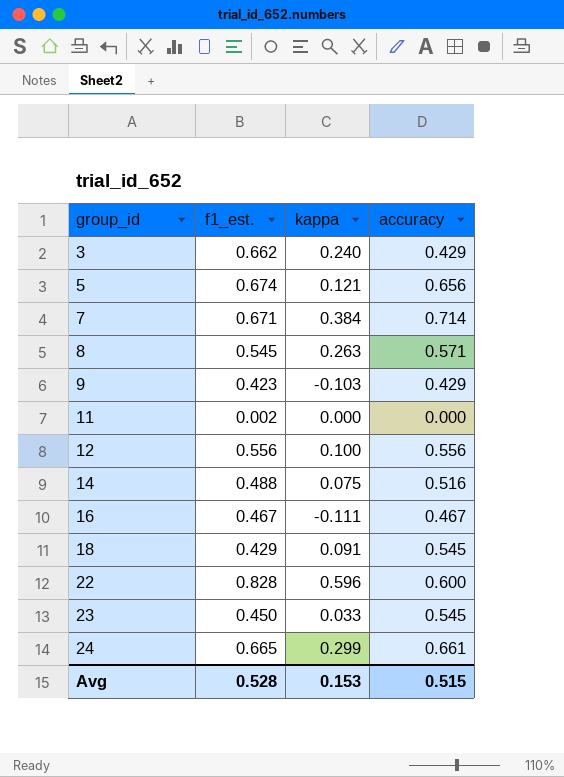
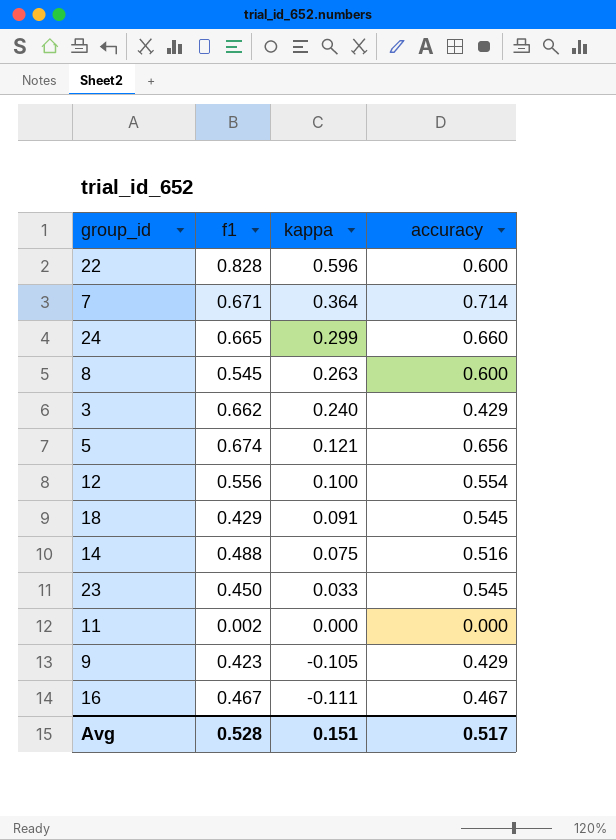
row order: group_id ascending -> kappa descending
column name: f1_est. -> f1
7 | kappa: 0.384 -> 0.364
24 | accuracy: 0.661 -> 0.660
8 | accuracy: 0.571 -> 0.600
12 | accuracy: 0.556 -> 0.554
9 | kappa: -0.103 -> -0.105
Avg | kappa: 0.153 -> 0.151
Avg | accuracy: 0.515 -> 0.517

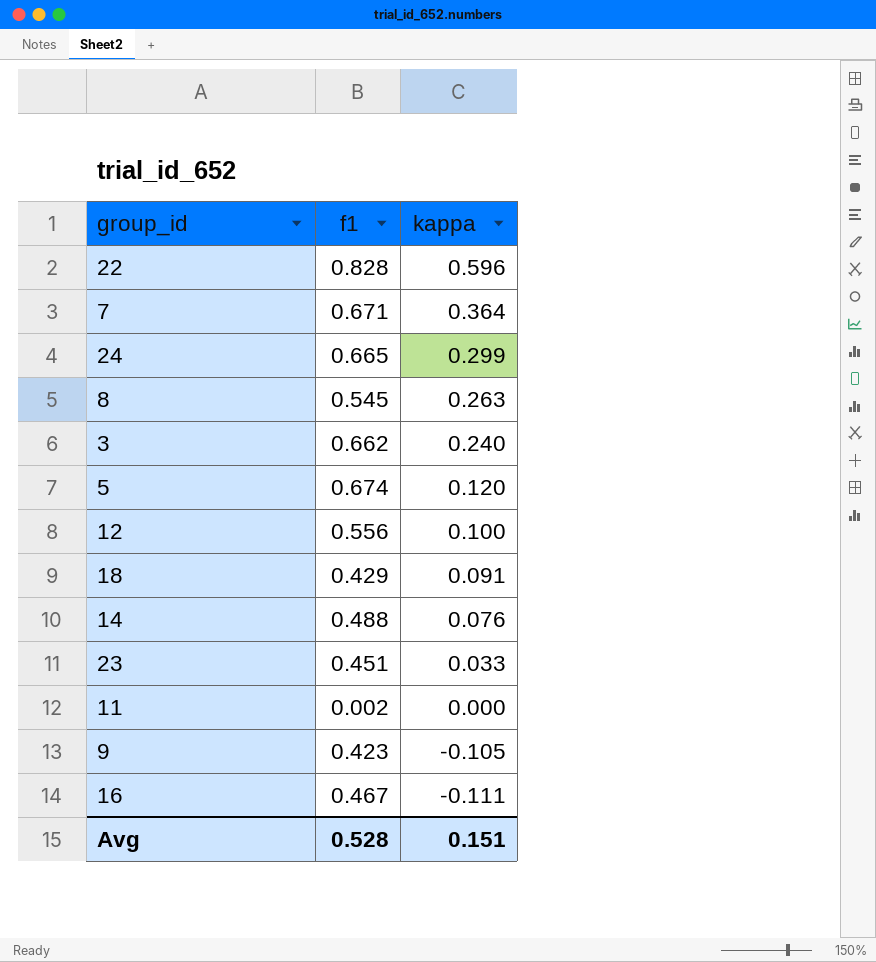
column accuracy | position: 4 -> none
5 | kappa: 0.121 -> 0.120
14 | kappa: 0.075 -> 0.076
23 | f1: 0.450 -> 0.451

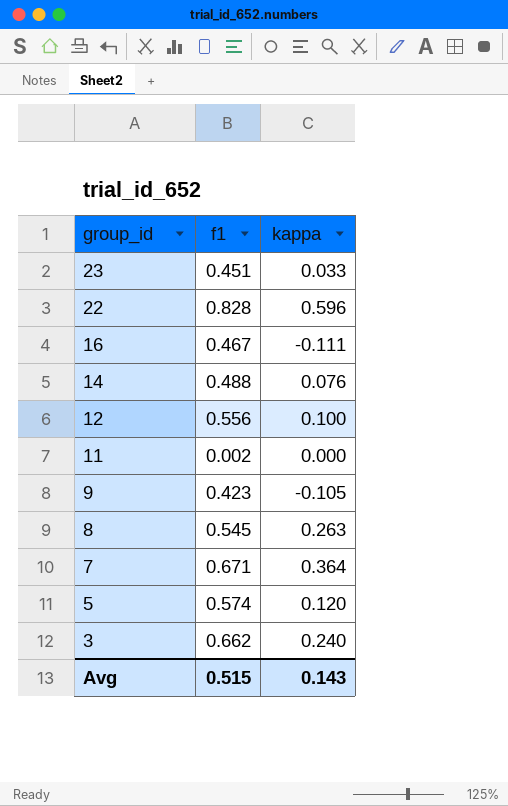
row order: kappa descending -> group_id descending
row 24: 0.665 | 0.299 -> none
row 18: 0.429 | 0.091 -> none
5 | f1: 0.674 -> 0.574
Avg | f1: 0.528 -> 0.515
Avg | kappa: 0.151 -> 0.143

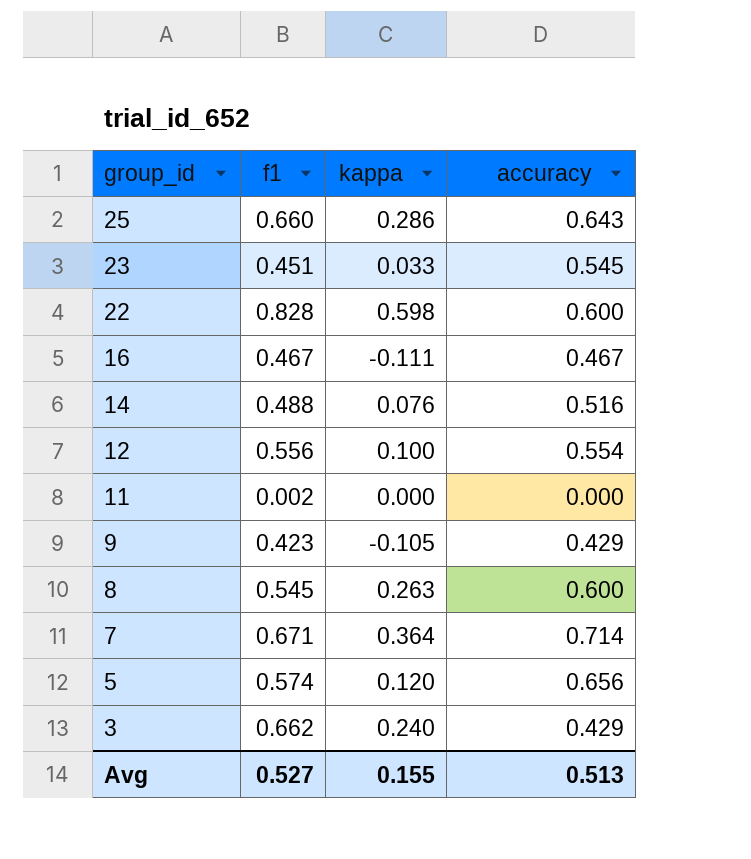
column accuracy | position: none -> 4
row 25: none -> 0.660 | 0.286 | 0.643
22 | kappa: 0.596 -> 0.598
Avg | f1: 0.515 -> 0.527
Avg | kappa: 0.143 -> 0.155

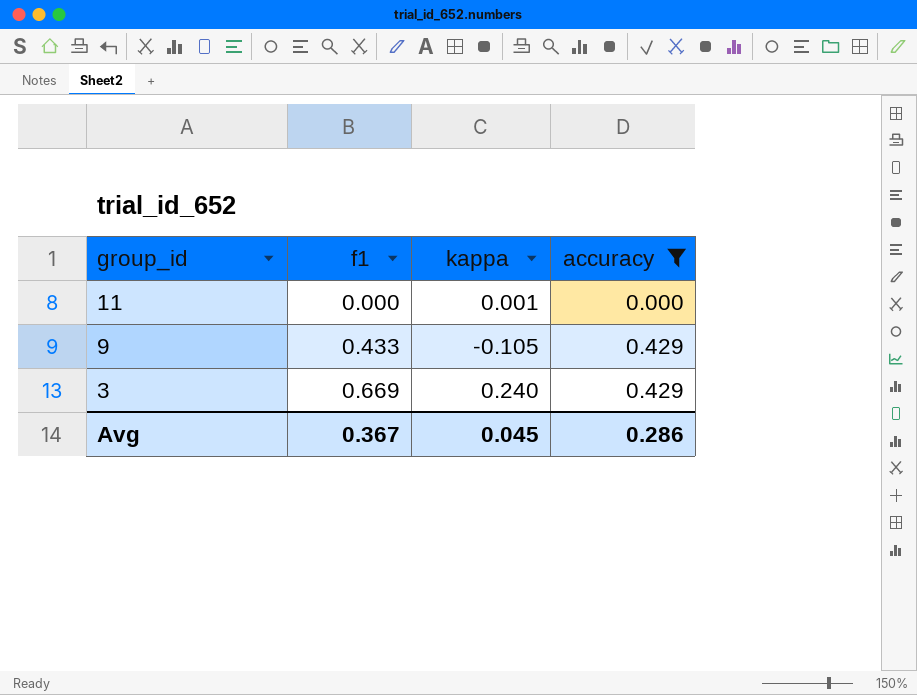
filter: none -> accuracy <= 0.429
11 | f1: 0.002 -> 0.000
11 | kappa: 0.000 -> 0.001
9 | f1: 0.423 -> 0.433
3 | f1: 0.662 -> 0.669
Avg | f1: 0.527 -> 0.367
Avg | kappa: 0.155 -> 0.045
Avg | accuracy: 0.513 -> 0.286

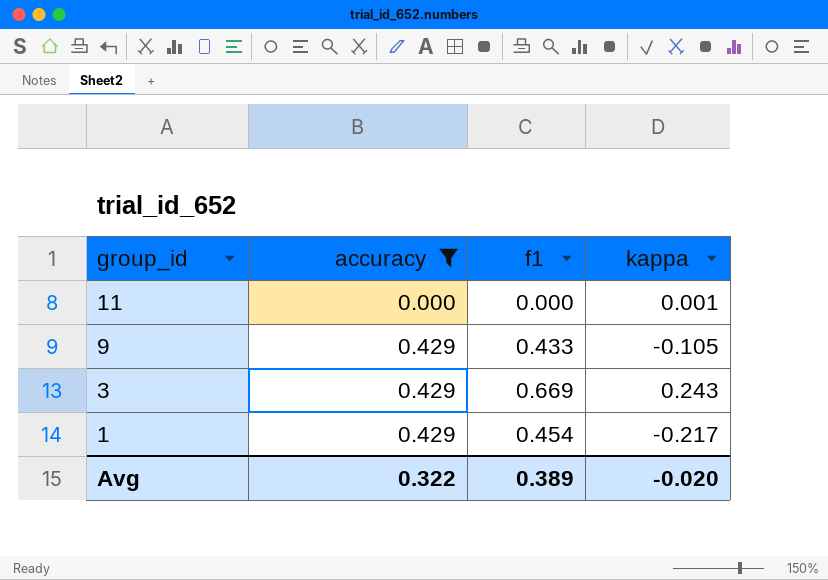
column accuracy | position: 4 -> 2
3 | kappa: 0.240 -> 0.243
row 1: none -> 0.429 | 0.454 | -0.217
Avg | accuracy: 0.286 -> 0.322
Avg | f1: 0.367 -> 0.389
Avg | kappa: 0.045 -> -0.020

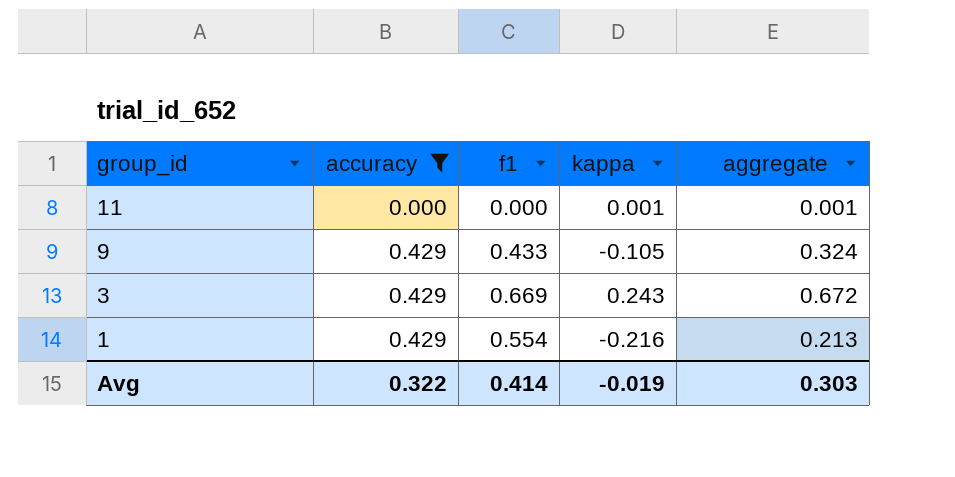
column aggregate | formula: none -> [accuracy] + [kappa]
1 | f1: 0.454 -> 0.554
1 | kappa: -0.217 -> -0.216
Avg | f1: 0.389 -> 0.414
Avg | kappa: -0.020 -> -0.019

